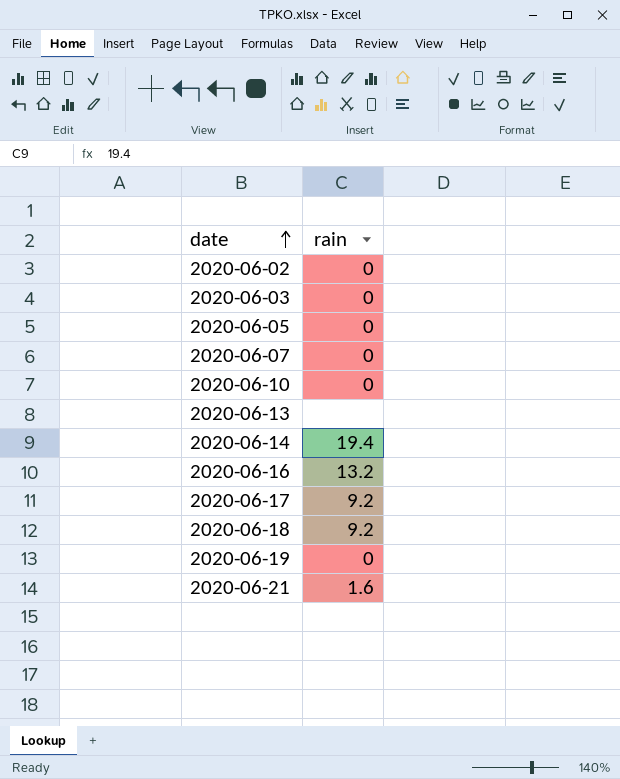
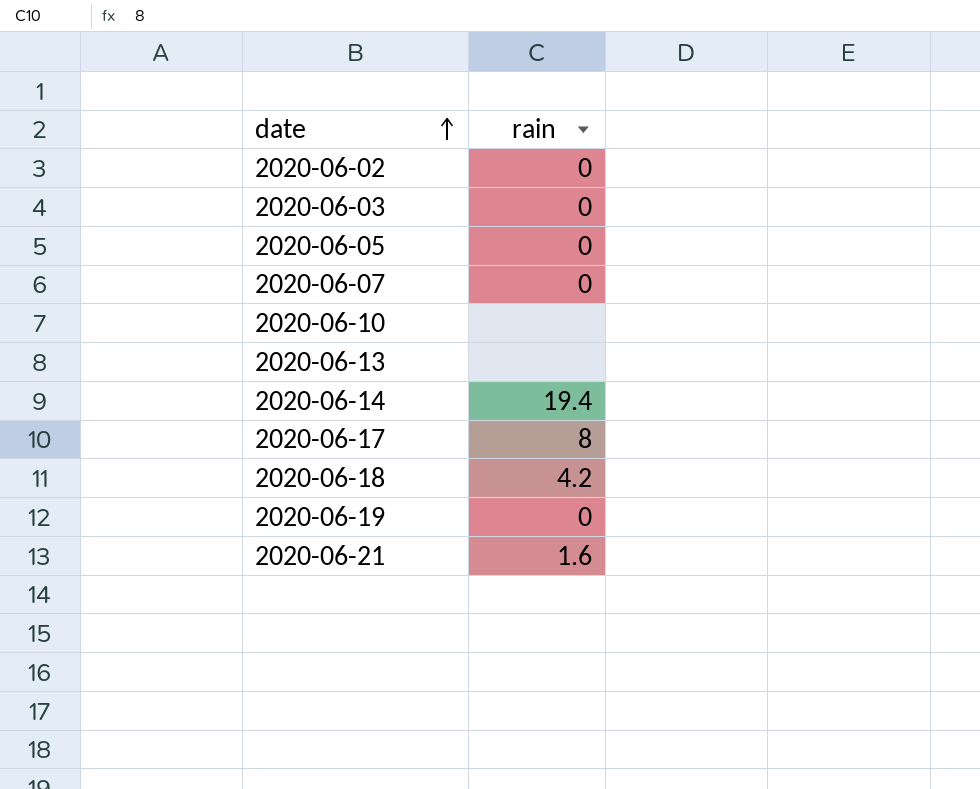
row 2020-06-16: 13.2 -> none
2020-06-10 | rain: 0 -> none
2020-06-17 | rain: 9.2 -> 8
2020-06-18 | rain: 9.2 -> 4.2

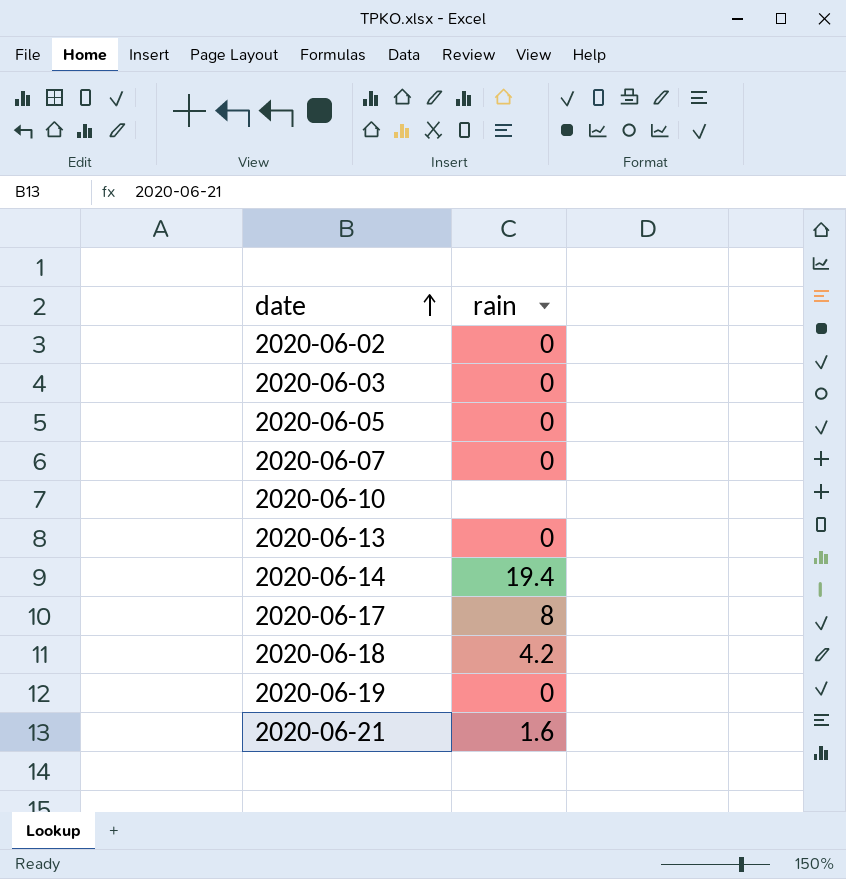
2020-06-13 | rain: none -> 0

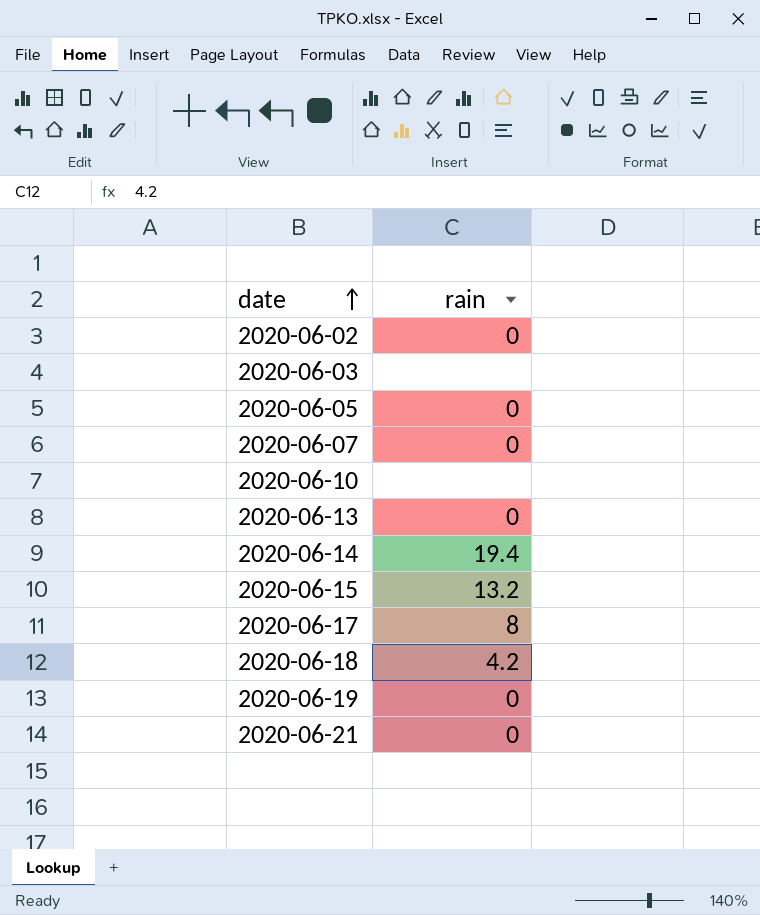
2020-06-03 | rain: 0 -> none
row 2020-06-15: none -> 13.2
2020-06-21 | rain: 1.6 -> 0

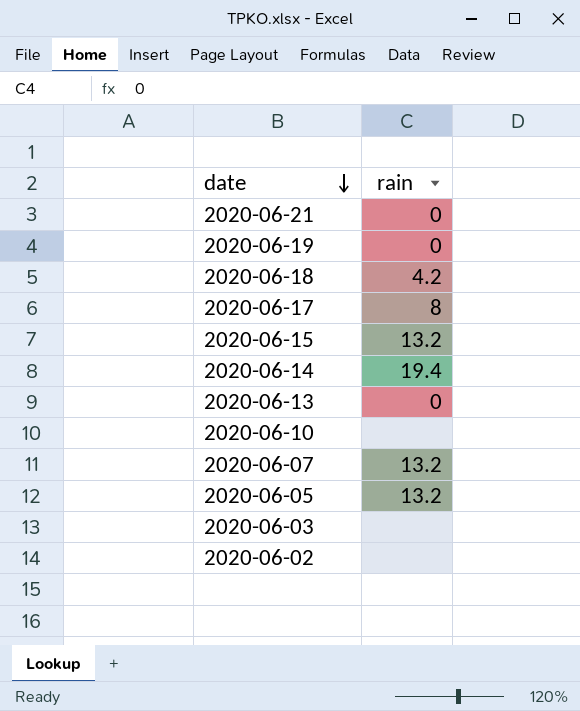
row order: date ascending -> date descending
2020-06-07 | rain: 0 -> 13.2
2020-06-05 | rain: 0 -> 13.2
2020-06-02 | rain: 0 -> none

